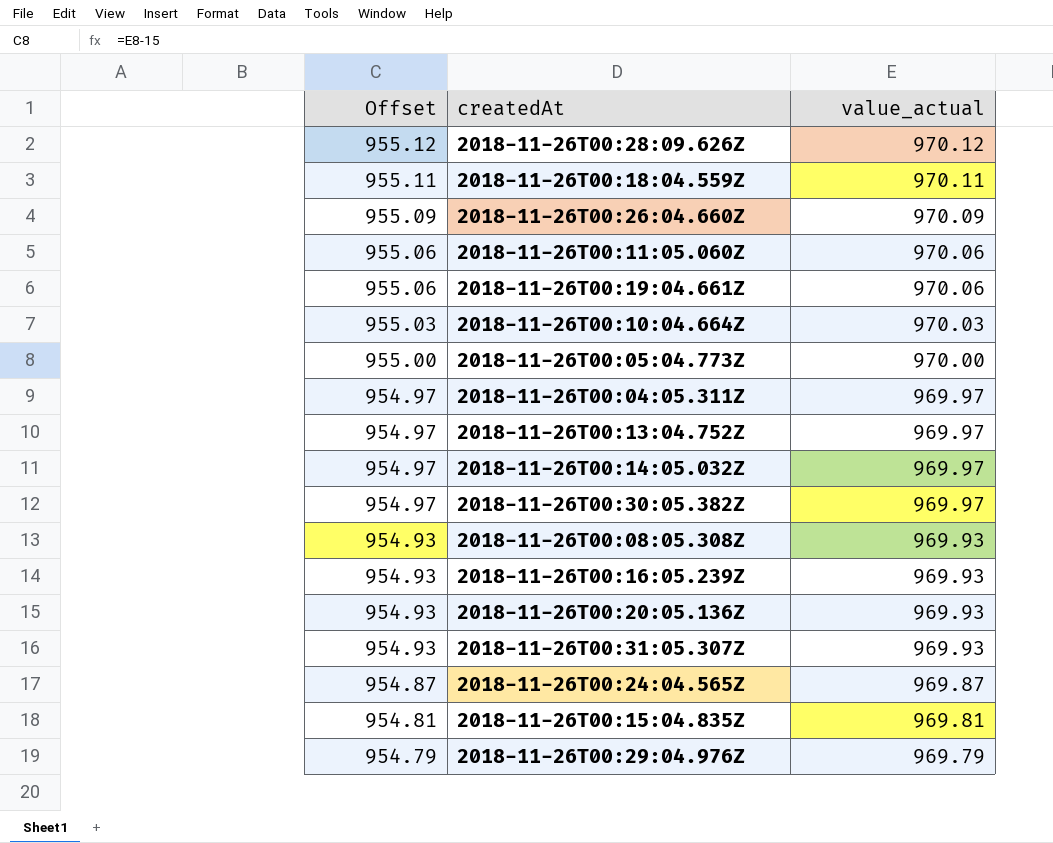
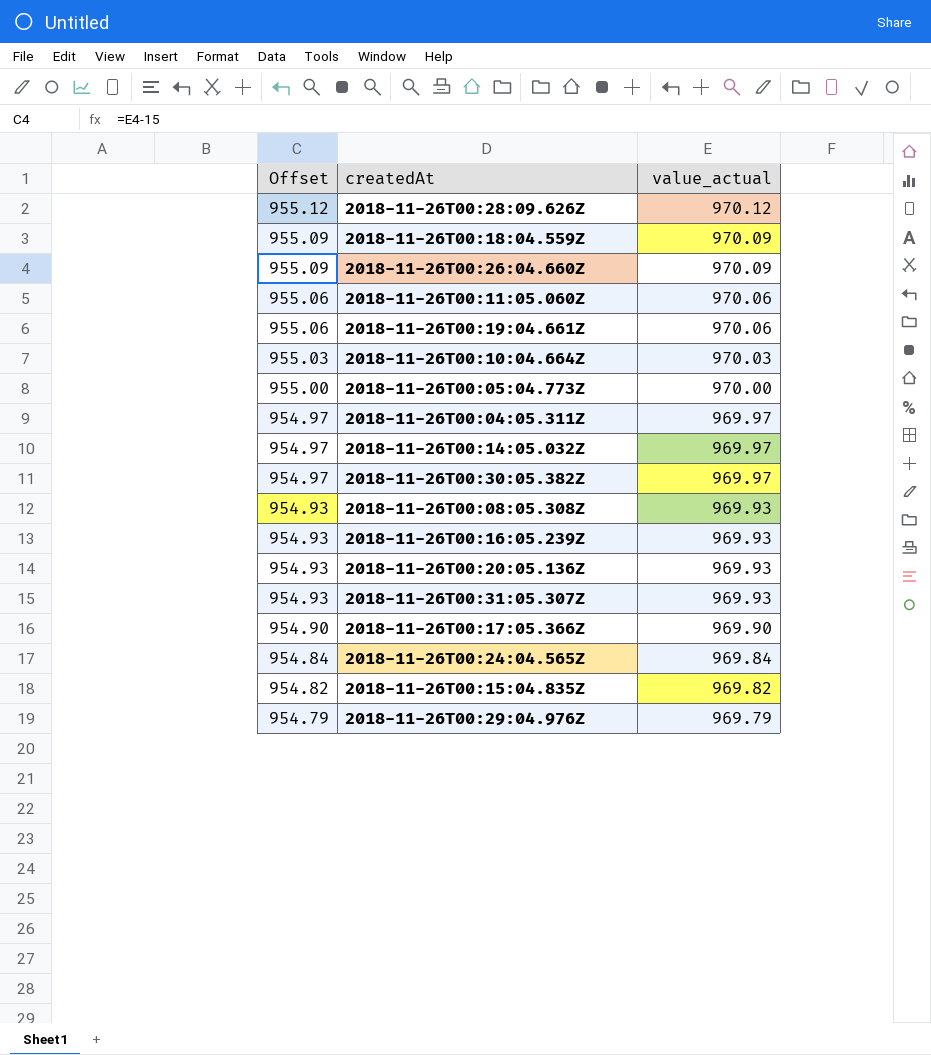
row 2018-11-26T00:13:04.752Z: 954.97 | 969.97 -> none
2018-11-26T00:18:04.559Z | Offset: 955.11 -> 955.09
2018-11-26T00:18:04.559Z | value_actual: 970.11 -> 970.09
row 2018-11-26T00:17:05.366Z: none -> 954.90 | 969.90
2018-11-26T00:24:04.565Z | Offset: 954.87 -> 954.84
2018-11-26T00:24:04.565Z | value_actual: 969.87 -> 969.84
2018-11-26T00:15:04.835Z | Offset: 954.81 -> 954.82
2018-11-26T00:15:04.835Z | value_actual: 969.81 -> 969.82

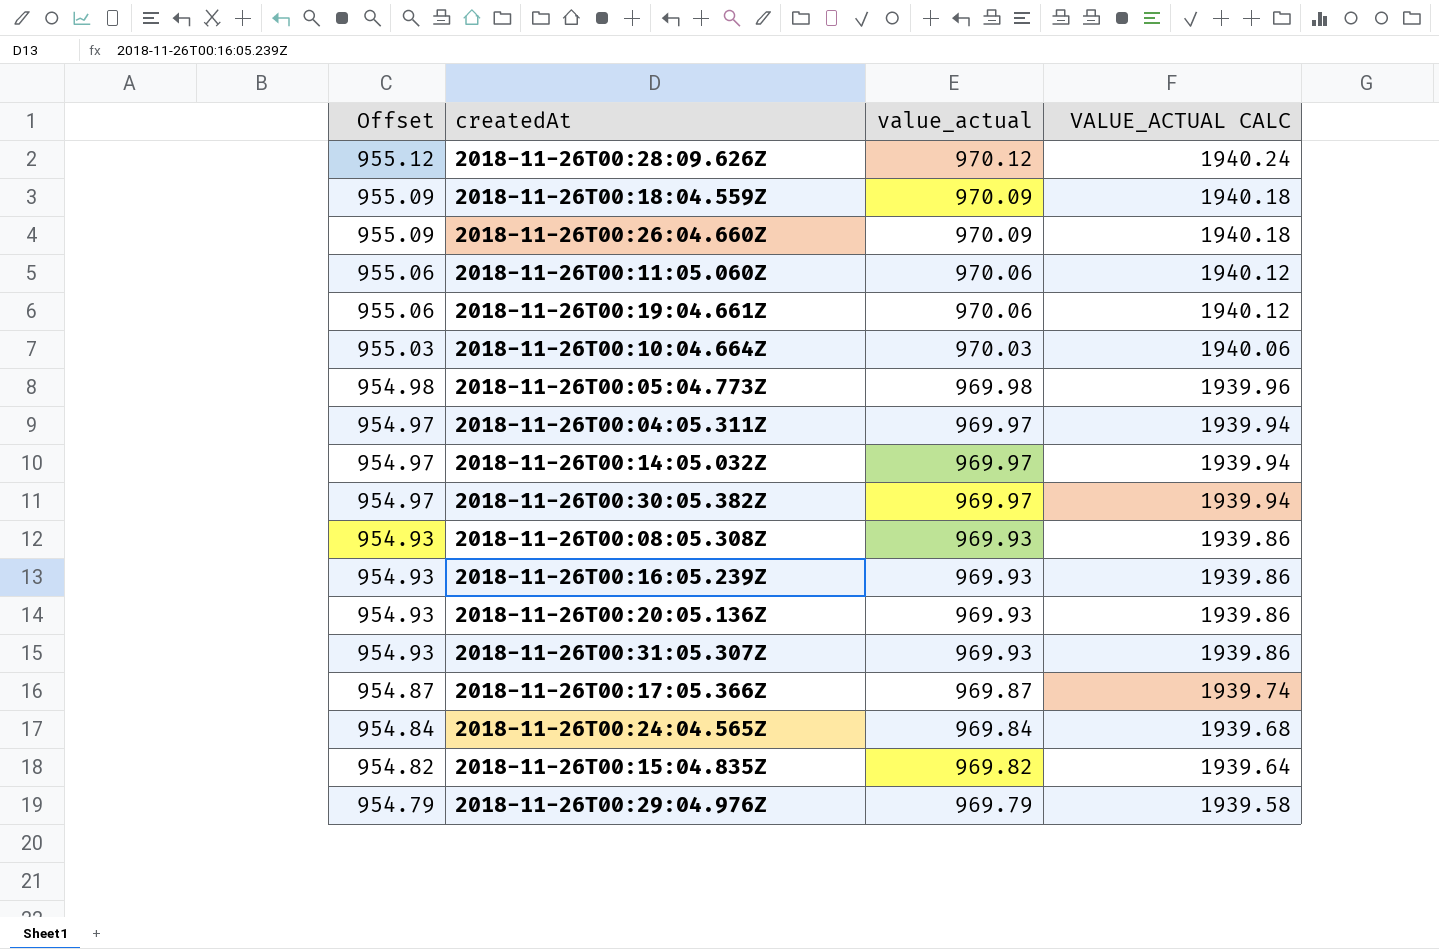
column VALUE_ACTUAL CALC | formula: none -> [value_actual] * 2
2018-11-26T00:05:04.773Z | Offset: 955.00 -> 954.98
2018-11-26T00:05:04.773Z | value_actual: 970.00 -> 969.98
2018-11-26T00:17:05.366Z | Offset: 954.90 -> 954.87
2018-11-26T00:17:05.366Z | value_actual: 969.90 -> 969.87

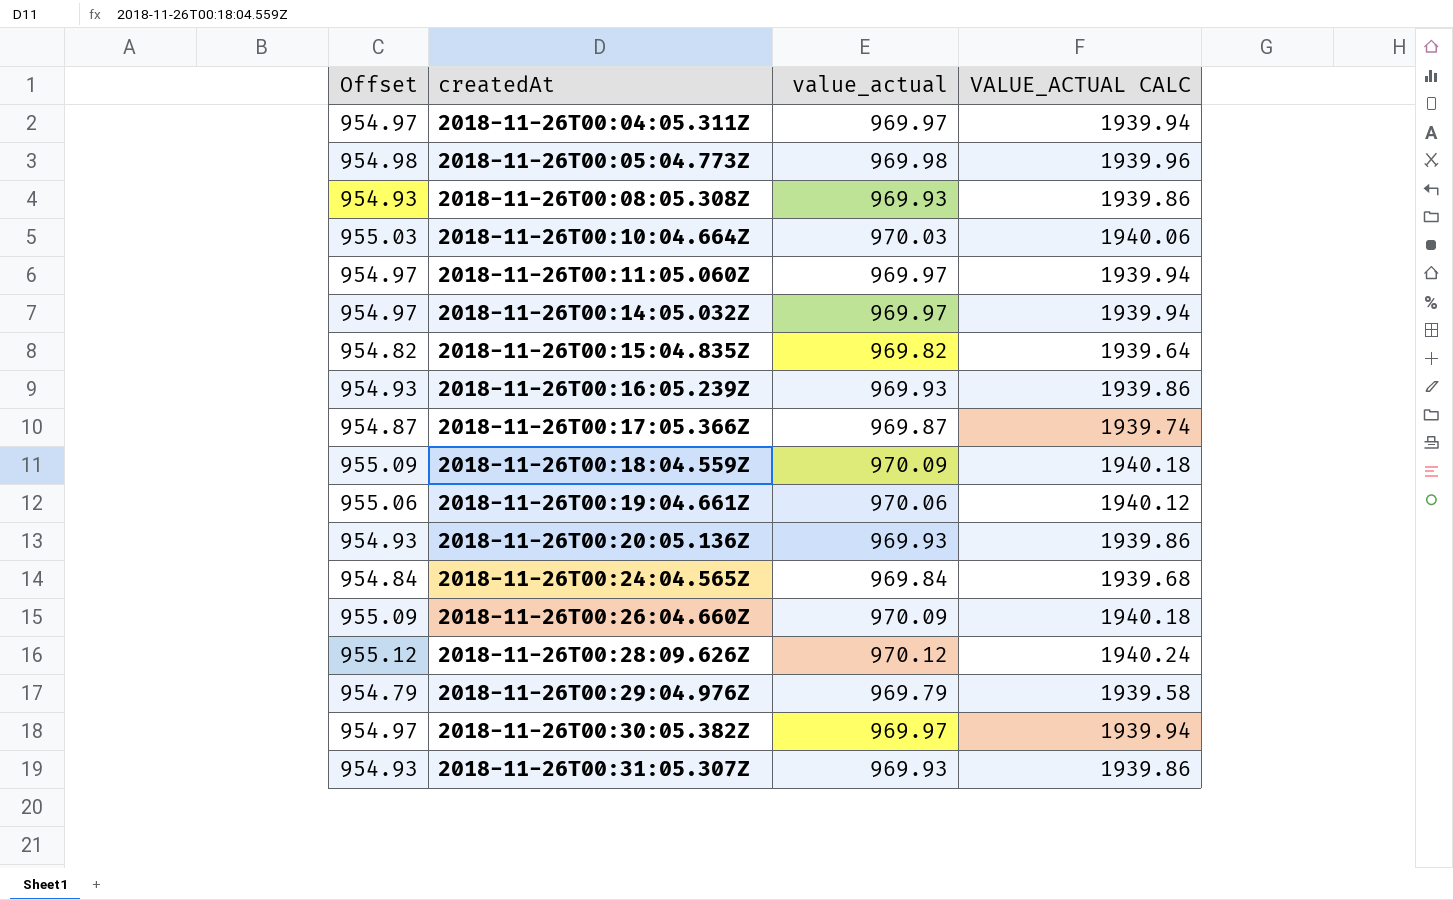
row order: Offset descending -> createdAt ascending
2018-11-26T00:11:05.060Z | Offset: 955.06 -> 954.97
2018-11-26T00:11:05.060Z | value_actual: 970.06 -> 969.97
2018-11-26T00:11:05.060Z | VALUE_ACTUAL CALC: 1940.12 -> 1939.94

